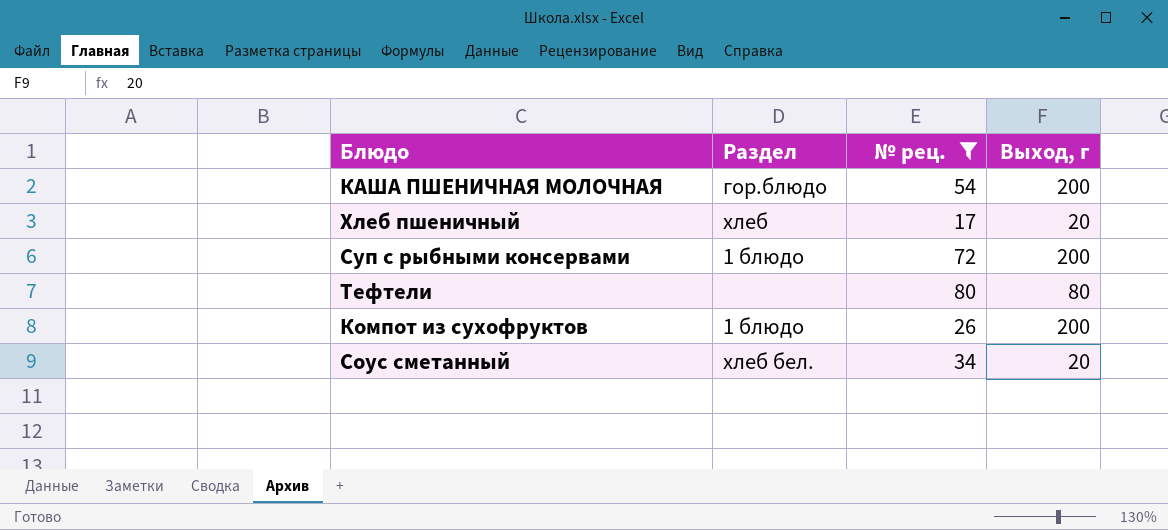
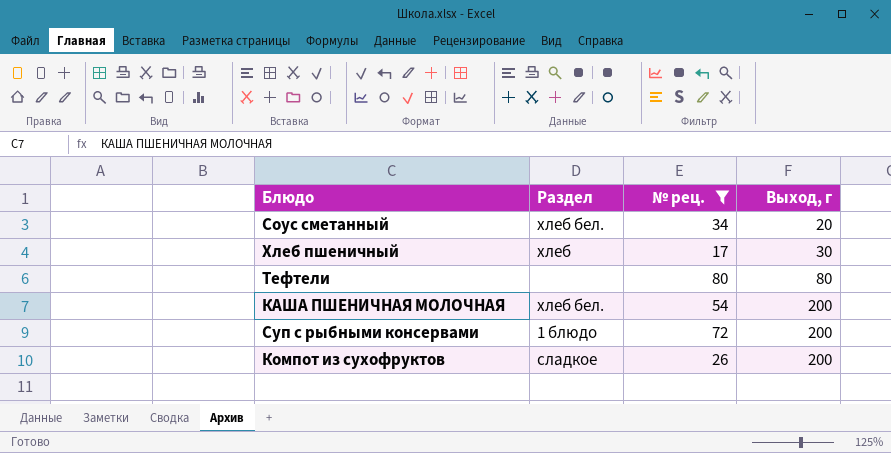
row order: none -> Выход, г ascending
Хлеб пшеничный | Выход, г: 20 -> 30
КАША ПШЕНИЧНАЯ МОЛОЧНАЯ | Раздел: гор.блюдо -> хлеб бел.
Компот из сухофруктов | Раздел: 1 блюдо -> сладкое

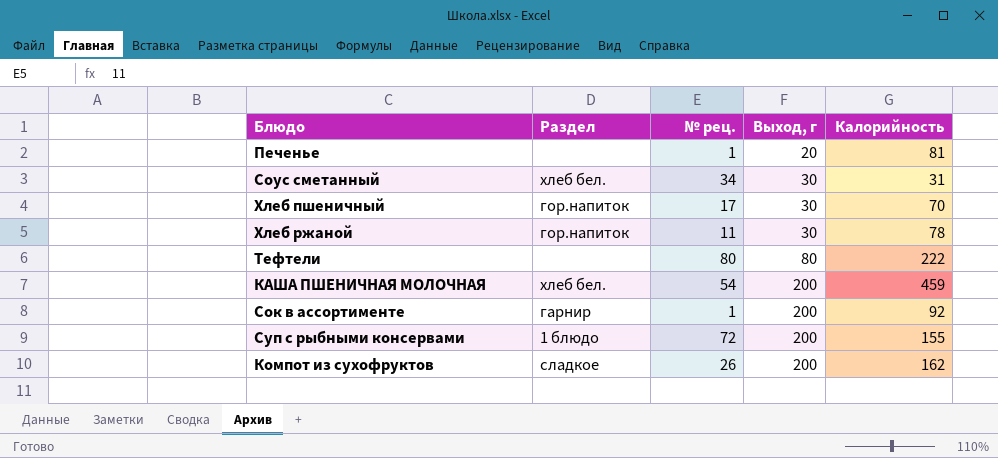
filter: № рец. >= 17 -> none
column Калорийность | position: none -> 5
Соус сметанный | Выход, г: 20 -> 30
Хлеб пшеничный | Раздел: хлеб -> гор.напиток

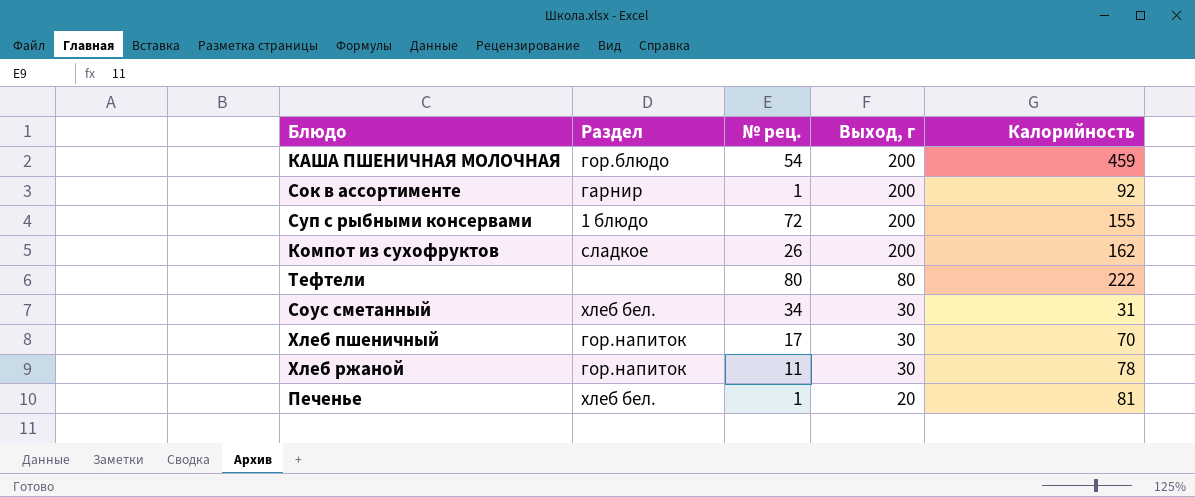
row order: Выход, г ascending -> Выход, г descending
КАША ПШЕНИЧНАЯ МОЛОЧНАЯ | Раздел: хлеб бел. -> гор.блюдо
Печенье | Раздел: none -> хлеб бел.

